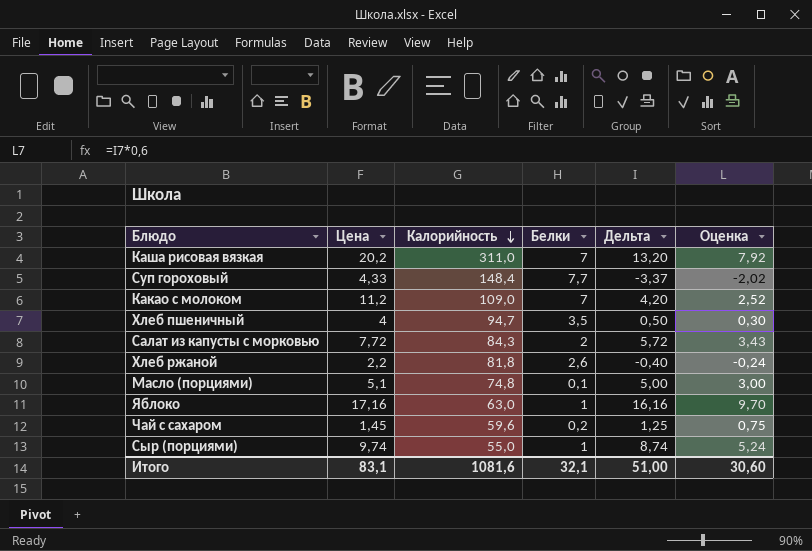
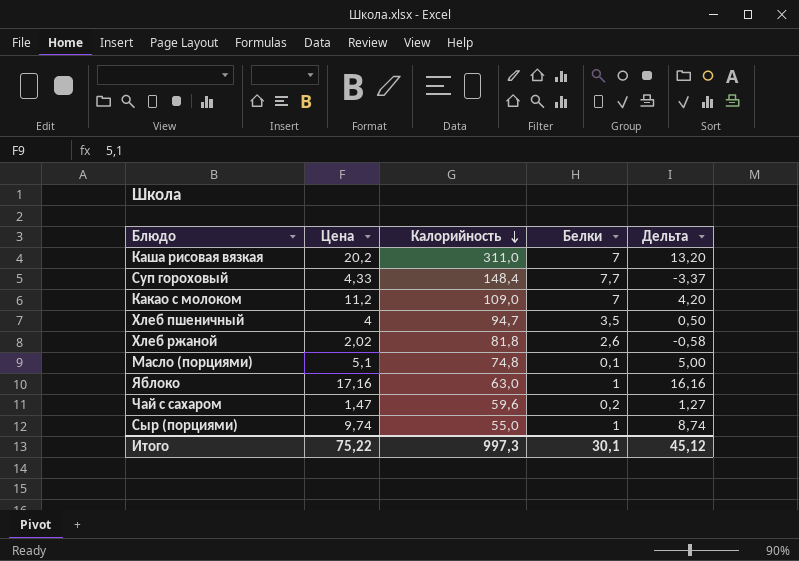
column Оценка | formula: [Дельта] * 0,6 -> none
row Салат из капусты с морковью: 7,72 | 84,3 | 2 | 5,72 | 3,43 -> none
Хлеб ржаной | Цена: 2,2 -> 2,02
Хлеб ржаной | Дельта: -0,40 -> -0,58
Чай с сахаром | Цена: 1,45 -> 1,47
Чай с сахаром | Дельта: 1,25 -> 1,27
Итого | Цена: 83,1 -> 75,22
Итого | Калорийность: 1081,6 -> 997,3
Итого | Белки: 32,1 -> 30,1
Итого | Дельта: 51,00 -> 45,12

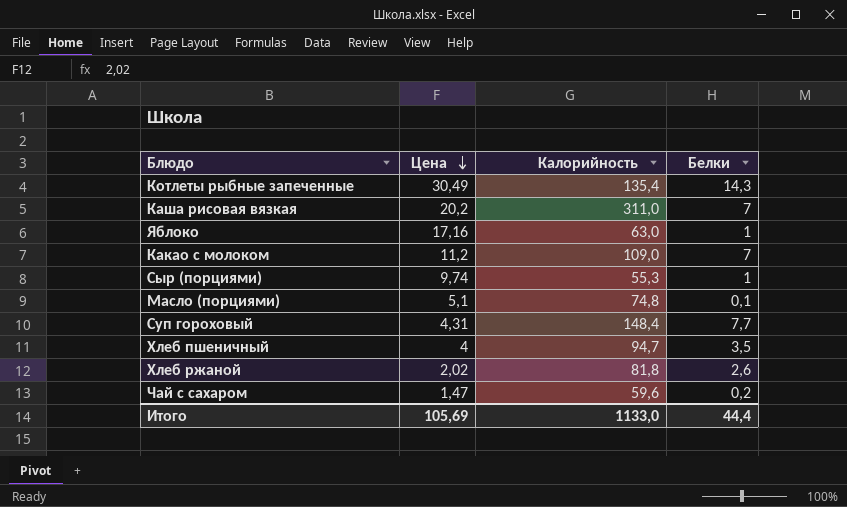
row order: Калорийность descending -> Цена descending
column Дельта | formula: [Цена] - [Белки] -> none
row Котлеты рыбные запеченные: none -> 30,49 | 135,4 | 14,3
Сыр (порциями) | Калорийность: 55,0 -> 55,3
Суп гороховый | Цена: 4,33 -> 4,31
Итого | Цена: 75,22 -> 105,69
Итого | Калорийность: 997,3 -> 1133,0
Итого | Белки: 30,1 -> 44,4

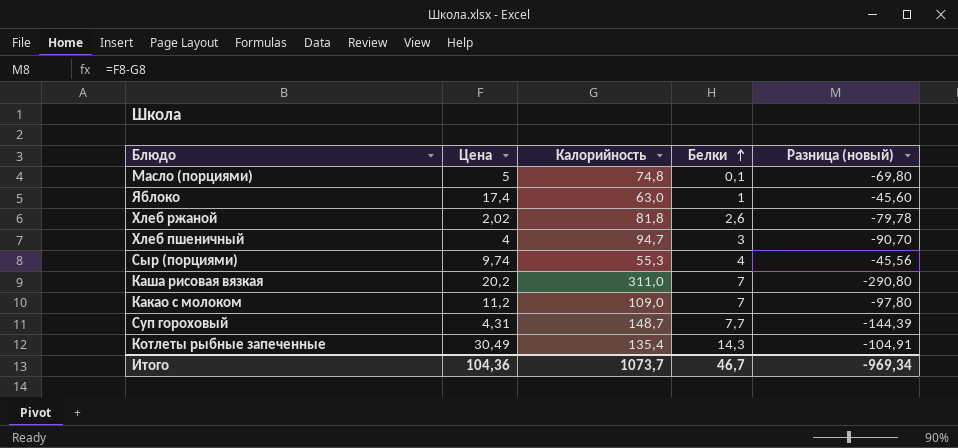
row order: Цена descending -> Белки ascending
column Разница (новый) | formula: none -> [Цена] - [Калорийность]
row Чай с сахаром: 1,47 | 59,6 | 0,2 -> none
Масло (порциями) | Цена: 5,1 -> 5
Яблоко | Цена: 17,16 -> 17,4
Хлеб пшеничный | Белки: 3,5 -> 3
Сыр (порциями) | Белки: 1 -> 4
Суп гороховый | Калорийность: 148,4 -> 148,7
Итого | Цена: 105,69 -> 104,36
Итого | Калорийность: 1133,0 -> 1073,7
Итого | Белки: 44,4 -> 46,7

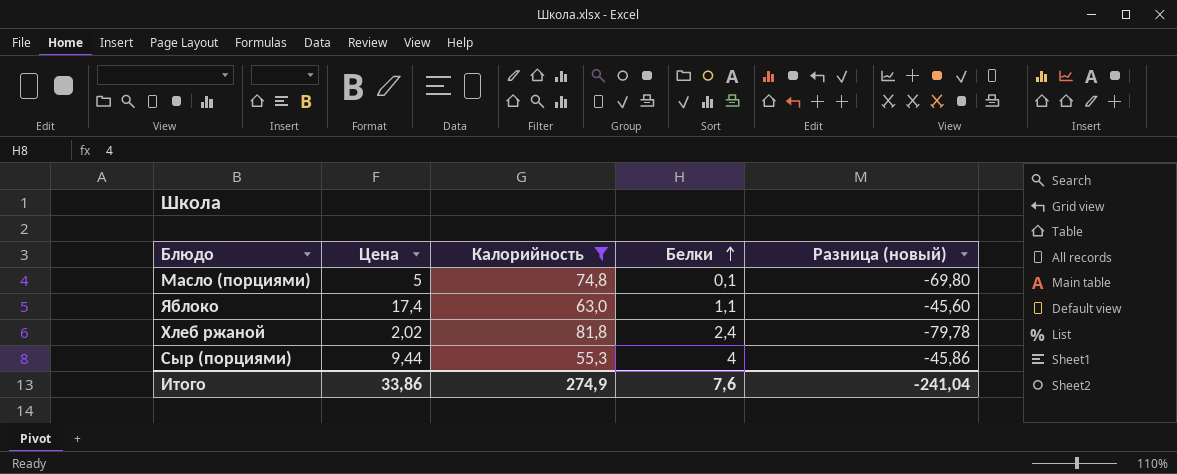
filter: none -> Калорийность <= 81,8
Яблоко | Белки: 1 -> 1,1
Хлеб ржаной | Белки: 2,6 -> 2,4
Сыр (порциями) | Цена: 9,74 -> 9,44
Сыр (порциями) | Разница (новый): -45,56 -> -45,86
Итого | Цена: 104,36 -> 33,86
Итого | Калорийность: 1073,7 -> 274,9
Итого | Белки: 46,7 -> 7,6
Итого | Разница (новый): -969,34 -> -241,04

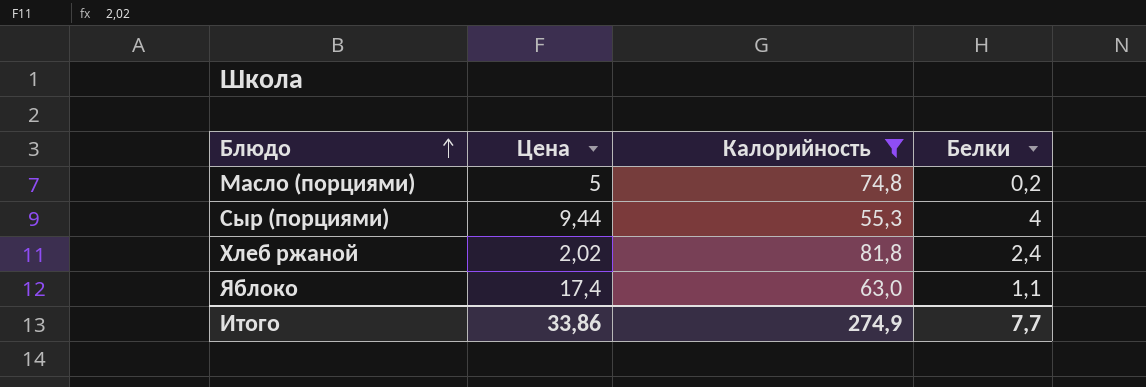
row order: Белки ascending -> Блюдо ascending
column Разница (новый) | formula: [Цена] - [Калорийность] -> none
Масло (порциями) | Белки: 0,1 -> 0,2
Итого | Белки: 7,6 -> 7,7

